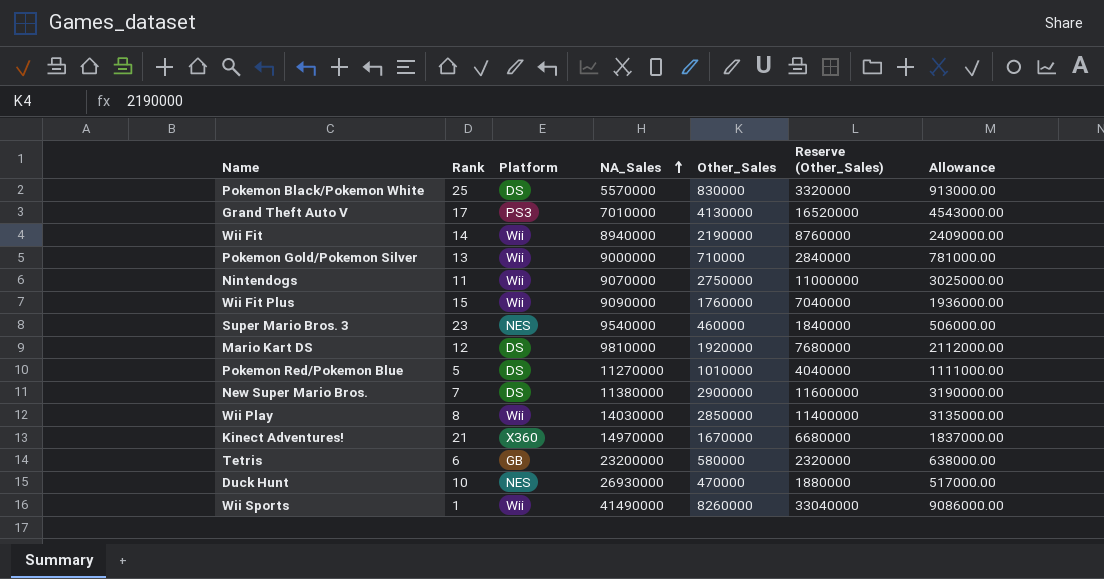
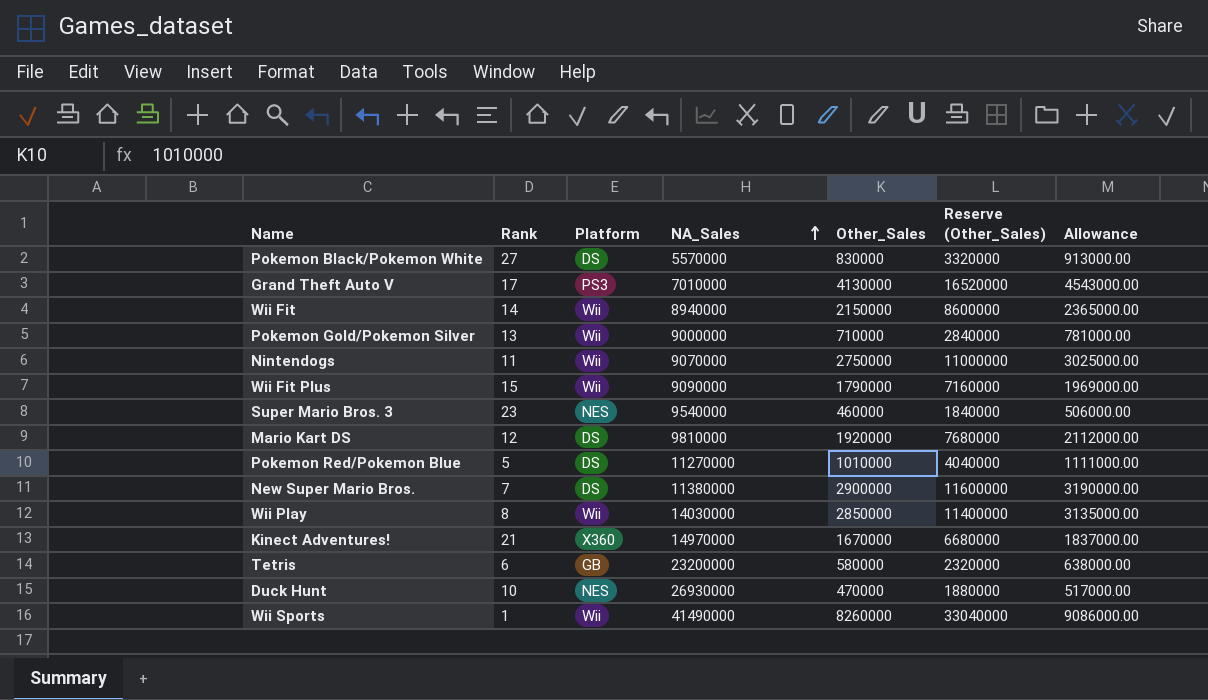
Pokemon Black/Pokemon White | Rank: 25 -> 27
Wii Fit | Other_Sales: 2190000 -> 2150000
Wii Fit | Reserve (Other_Sales): 8760000 -> 8600000
Wii Fit | Allowance: 2409000.00 -> 2365000.00
Wii Fit Plus | Other_Sales: 1760000 -> 1790000
Wii Fit Plus | Reserve (Other_Sales): 7040000 -> 7160000
Wii Fit Plus | Allowance: 1936000.00 -> 1969000.00

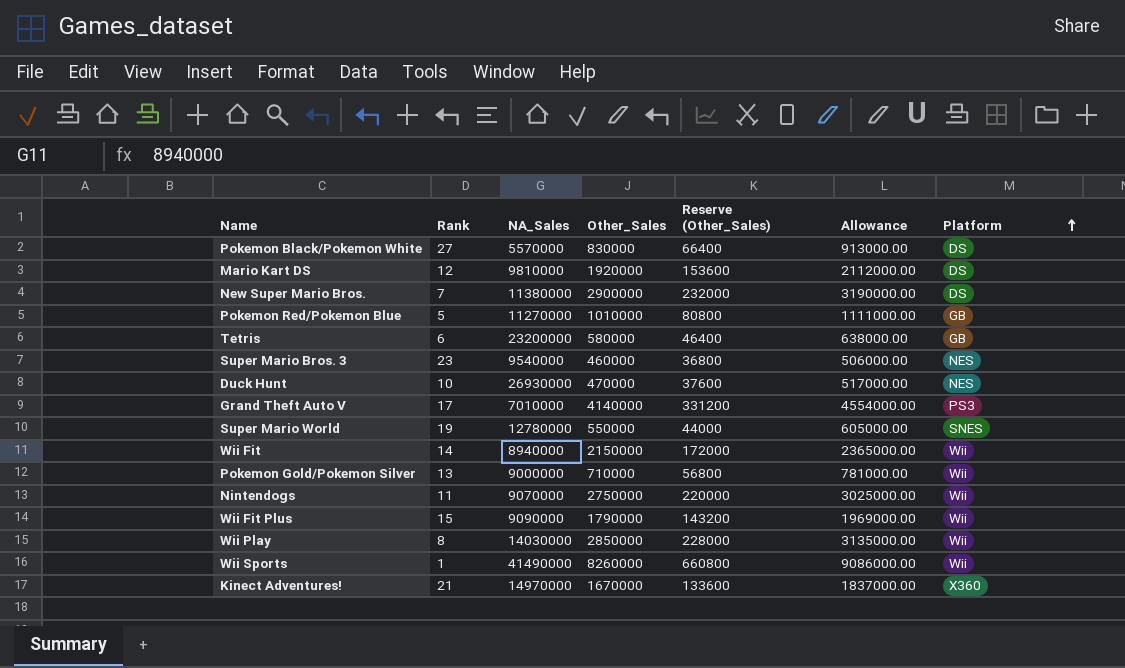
row order: NA_Sales ascending -> Platform ascending
column Reserve (Other_Sales) | formula: [Other_Sales] * 4 -> [Other_Sales] * 0.08
column Platform | position: 3 -> 7
Pokemon Red/Pokemon Blue | Platform: DS -> GB
Grand Theft Auto V | Other_Sales: 4130000 -> 4140000
Grand Theft Auto V | Allowance: 4543000.00 -> 4554000.00
row Super Mario World: none -> 19 | 12780000 | 550000 | 44000 | 605000.00 | SNES

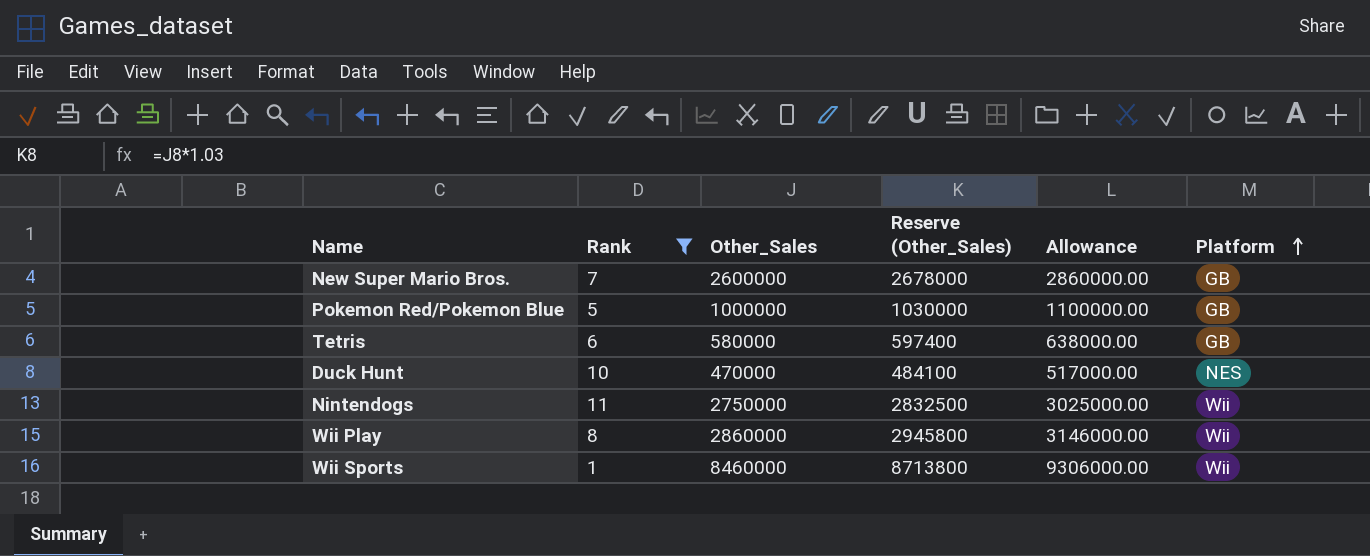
filter: none -> Rank <= 11
column NA_Sales | position: 3 -> none
column Reserve (Other_Sales) | formula: [Other_Sales] * 0.08 -> [Other_Sales] * 1.03
New Super Mario Bros. | Other_Sales: 2900000 -> 2600000
New Super Mario Bros. | Allowance: 3190000.00 -> 2860000.00
New Super Mario Bros. | Platform: DS -> GB
Pokemon Red/Pokemon Blue | Other_Sales: 1010000 -> 1000000
Pokemon Red/Pokemon Blue | Allowance: 1111000.00 -> 1100000.00
Wii Play | Other_Sales: 2850000 -> 2860000
Wii Play | Allowance: 3135000.00 -> 3146000.00
Wii Sports | Other_Sales: 8260000 -> 8460000
Wii Sports | Allowance: 9086000.00 -> 9306000.00

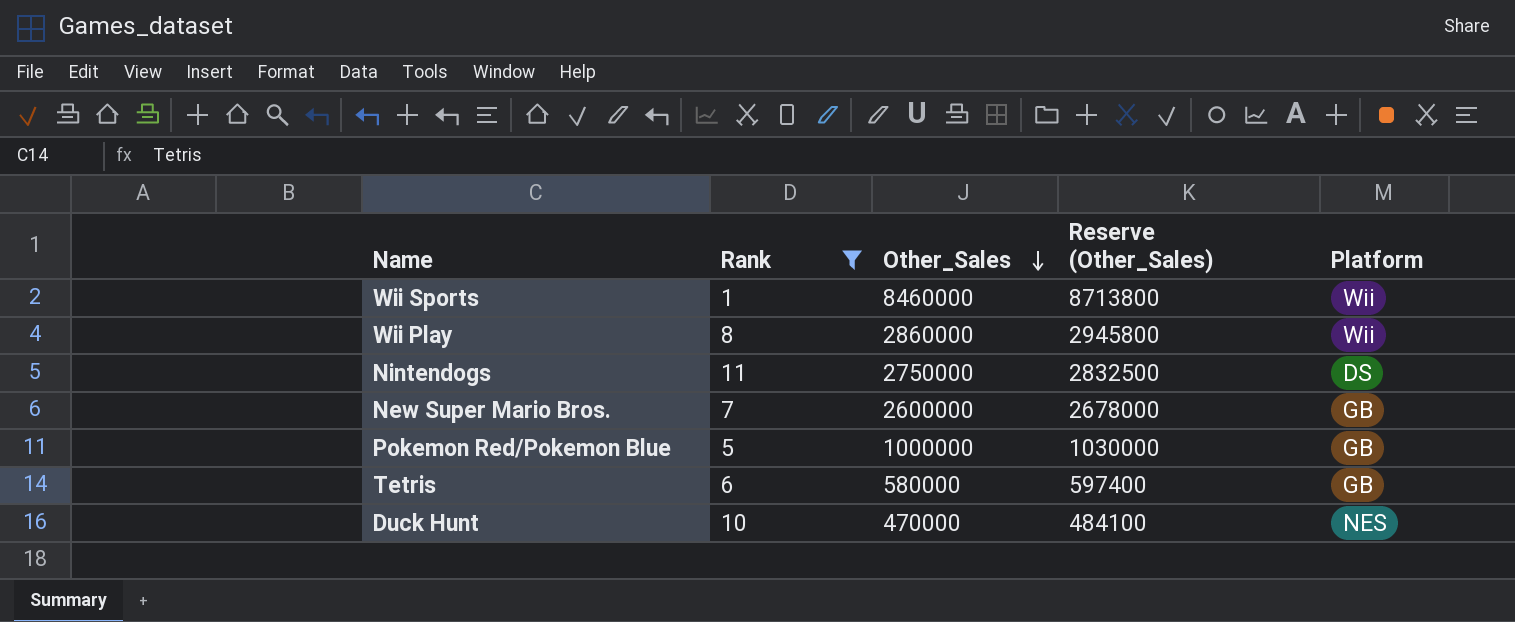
row order: Platform ascending -> Other_Sales descending
column Allowance | formula: [Other_Sales] * 1.1 -> none
Nintendogs | Platform: Wii -> DS

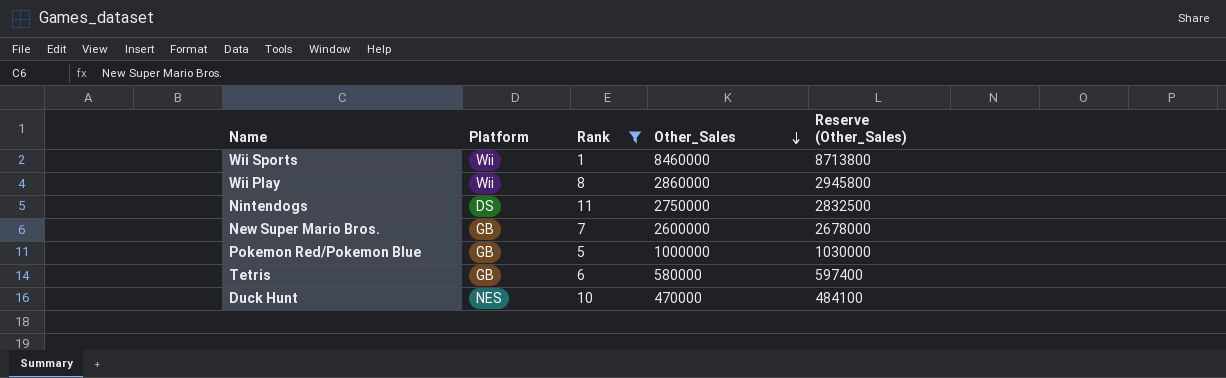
column Platform | position: 5 -> 2

